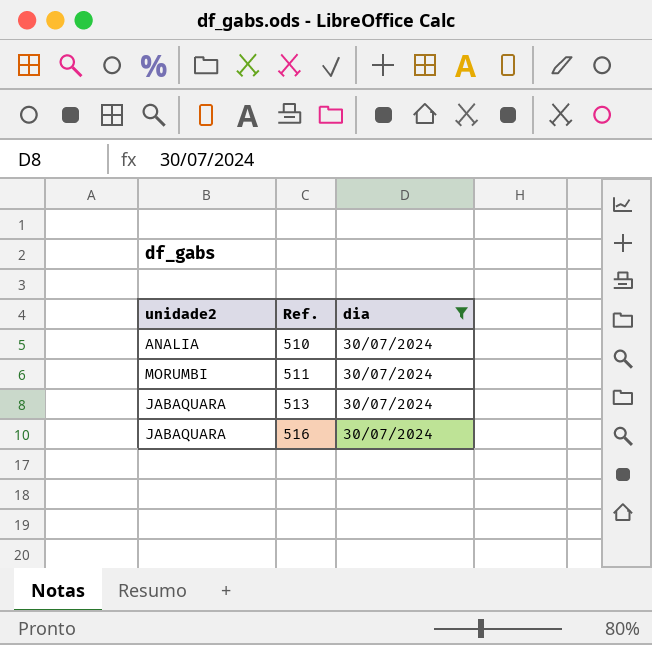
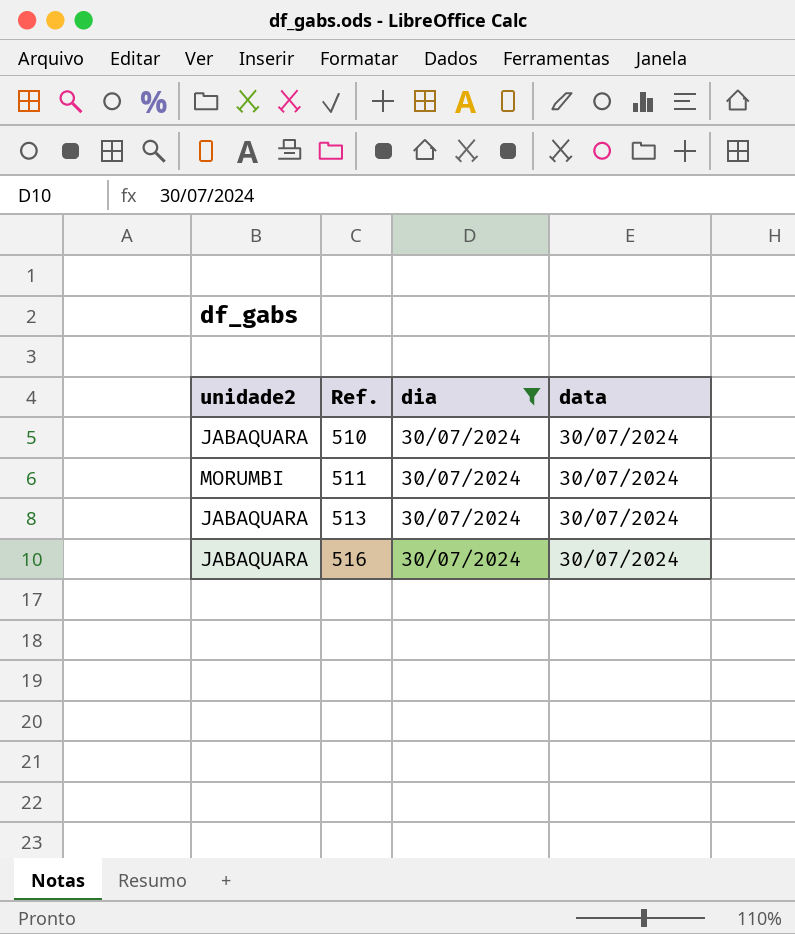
column data | position: none -> 4
510 | unidade2: ANALIA -> JABAQUARA

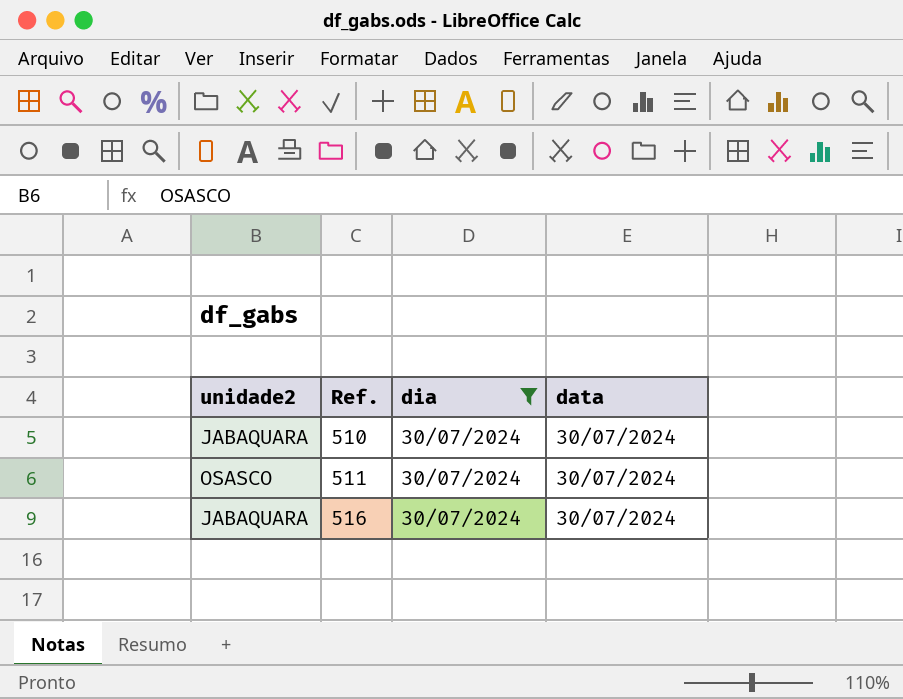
row 513: JABAQUARA | 30/07/2024 | 30/07/2024 -> none
511 | unidade2: MORUMBI -> OSASCO

